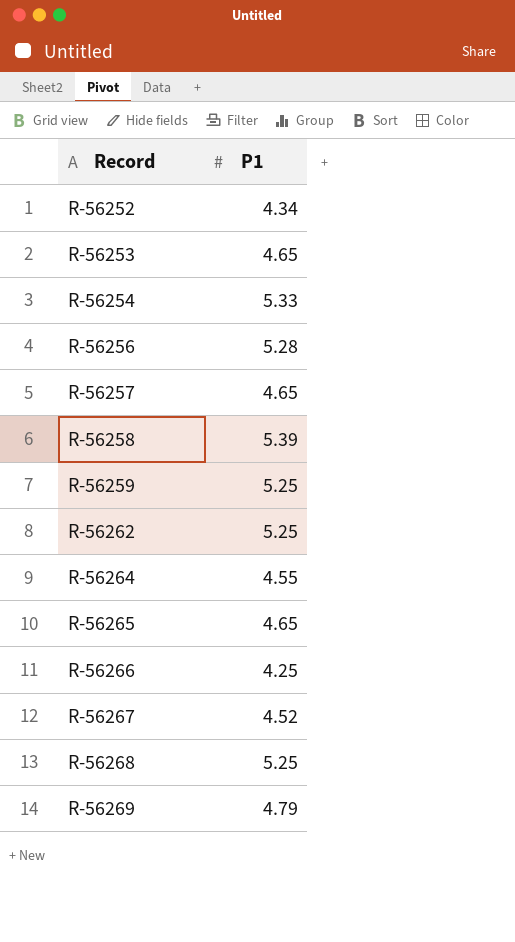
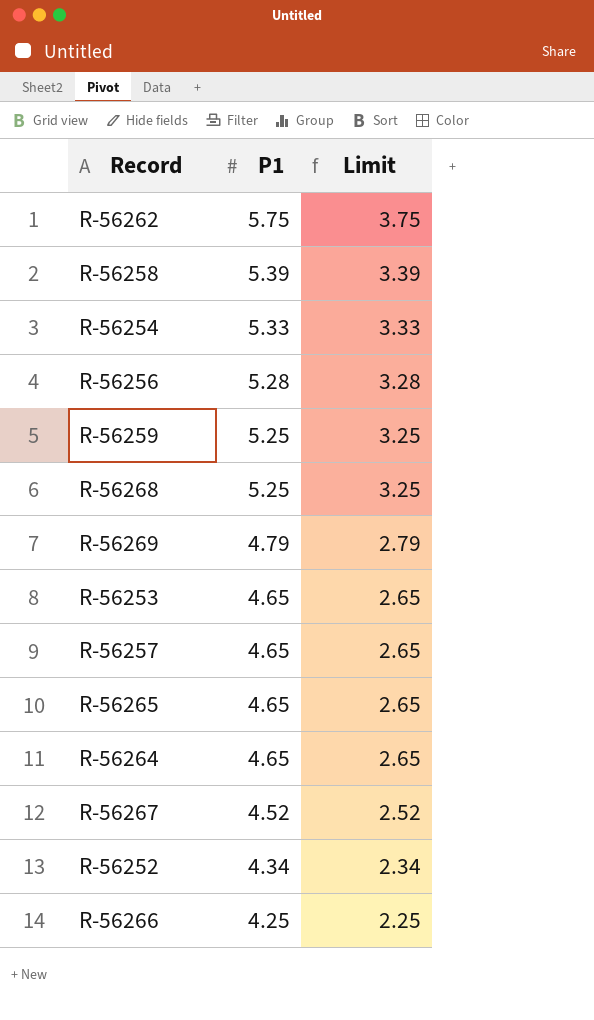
row order: Record ascending -> P1 descending
column Limit | formula: none -> [P1] - 2
R-56262 | P1: 5.25 -> 5.75
R-56264 | P1: 4.55 -> 4.65

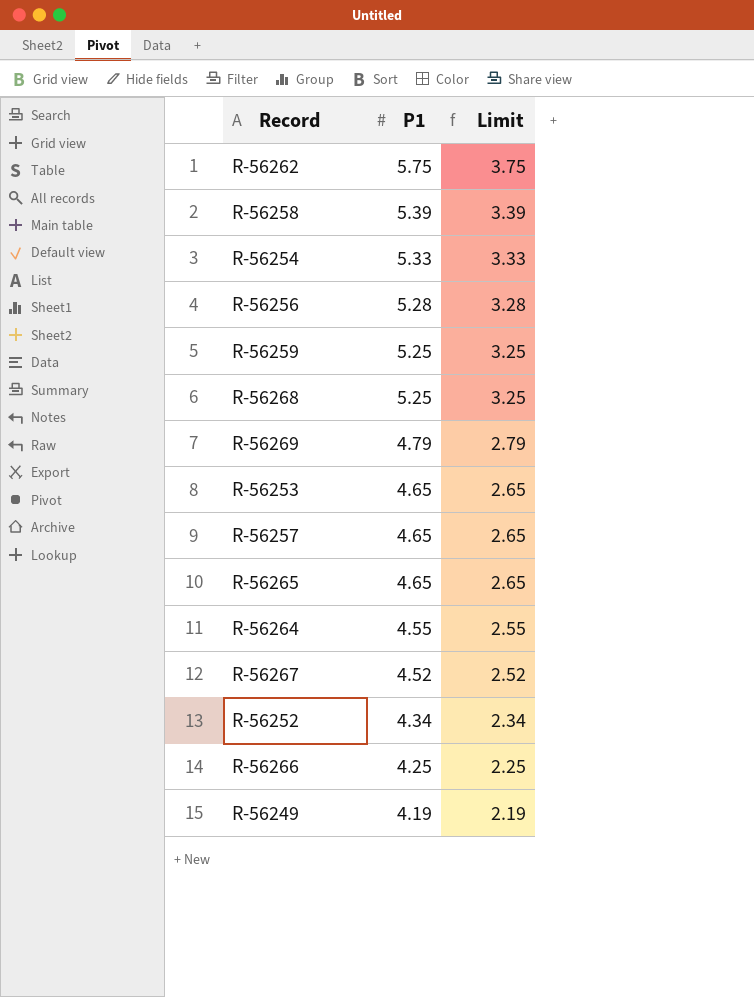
R-56264 | P1: 4.65 -> 4.55
R-56264 | Limit: 2.65 -> 2.55
row R-56249: none -> 4.19 | 2.19

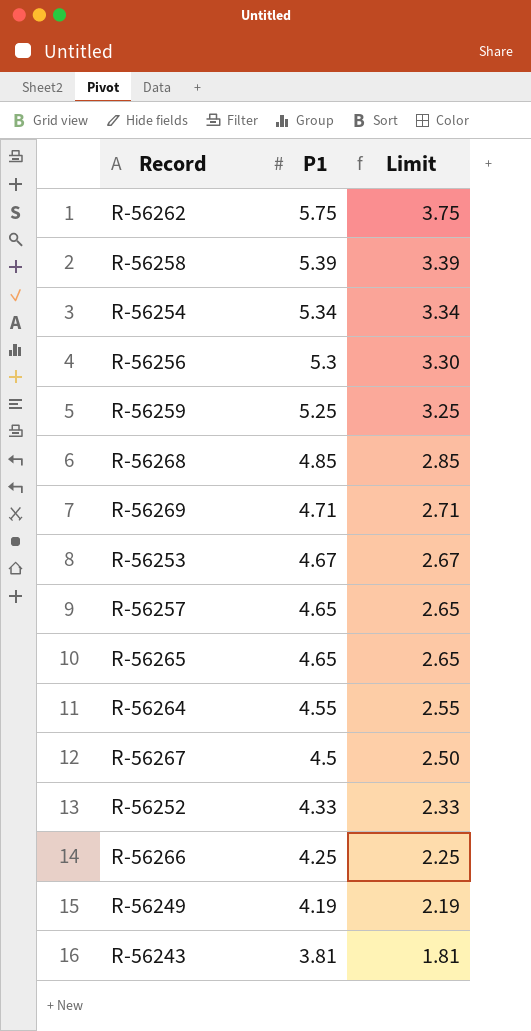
R-56254 | P1: 5.33 -> 5.34
R-56254 | Limit: 3.33 -> 3.34
R-56256 | P1: 5.28 -> 5.3
R-56256 | Limit: 3.28 -> 3.30
R-56268 | P1: 5.25 -> 4.85
R-56268 | Limit: 3.25 -> 2.85
R-56269 | P1: 4.79 -> 4.71
R-56269 | Limit: 2.79 -> 2.71
R-56253 | P1: 4.65 -> 4.67
R-56253 | Limit: 2.65 -> 2.67
R-56267 | P1: 4.52 -> 4.5
R-56267 | Limit: 2.52 -> 2.50
R-56252 | P1: 4.34 -> 4.33
R-56252 | Limit: 2.34 -> 2.33
row R-56243: none -> 3.81 | 1.81

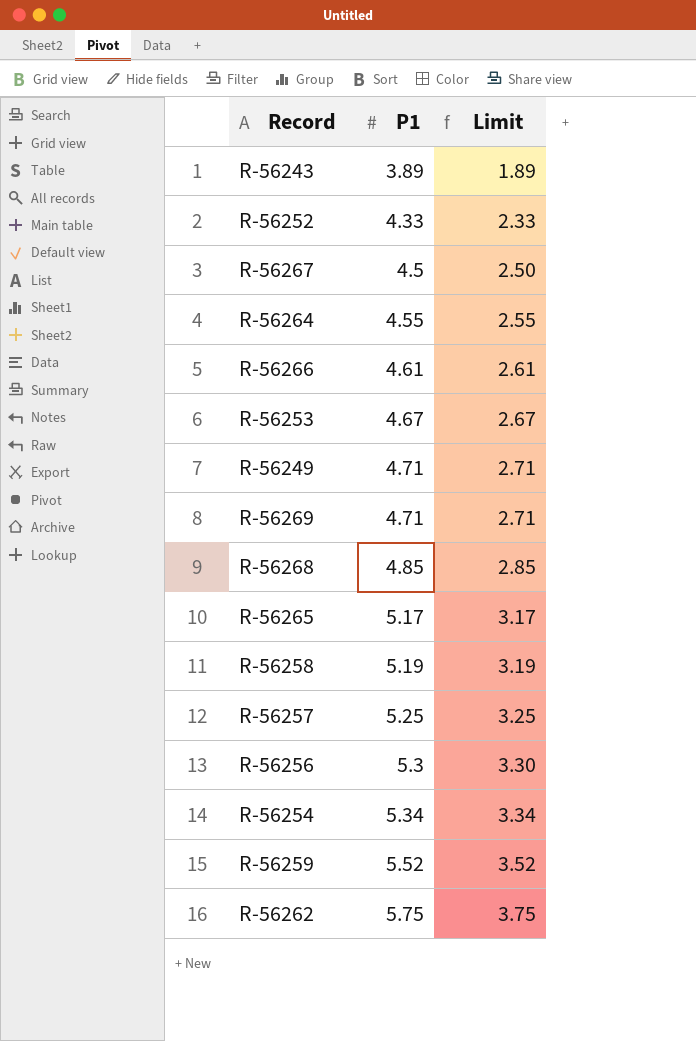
row order: P1 descending -> P1 ascending
R-56243 | P1: 3.81 -> 3.89
R-56243 | Limit: 1.81 -> 1.89
R-56266 | P1: 4.25 -> 4.61
R-56266 | Limit: 2.25 -> 2.61
R-56249 | P1: 4.19 -> 4.71
R-56249 | Limit: 2.19 -> 2.71
R-56265 | P1: 4.65 -> 5.17
R-56265 | Limit: 2.65 -> 3.17
R-56258 | P1: 5.39 -> 5.19
R-56258 | Limit: 3.39 -> 3.19
R-56257 | P1: 4.65 -> 5.25
R-56257 | Limit: 2.65 -> 3.25
R-56259 | P1: 5.25 -> 5.52
R-56259 | Limit: 3.25 -> 3.52

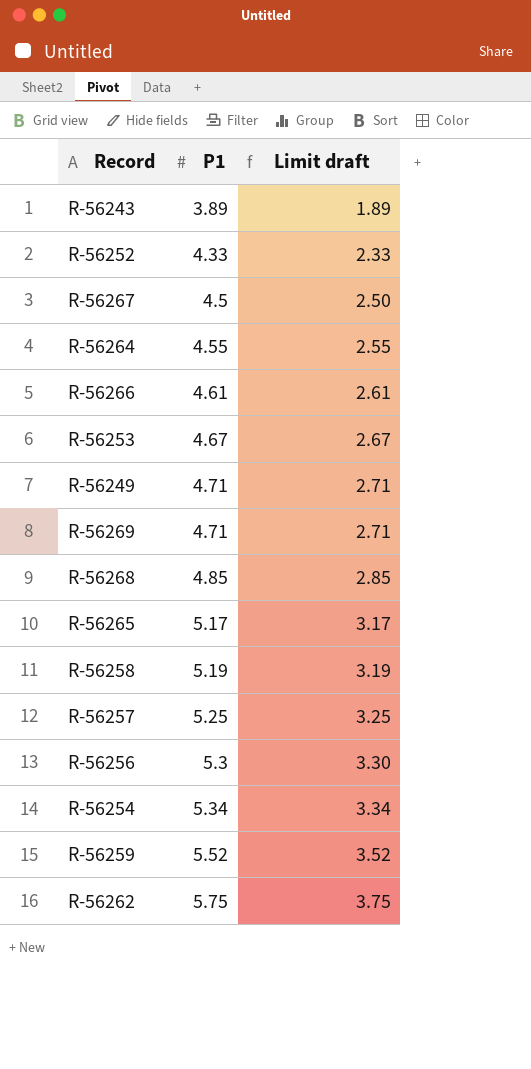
column name: Limit -> Limit draft

